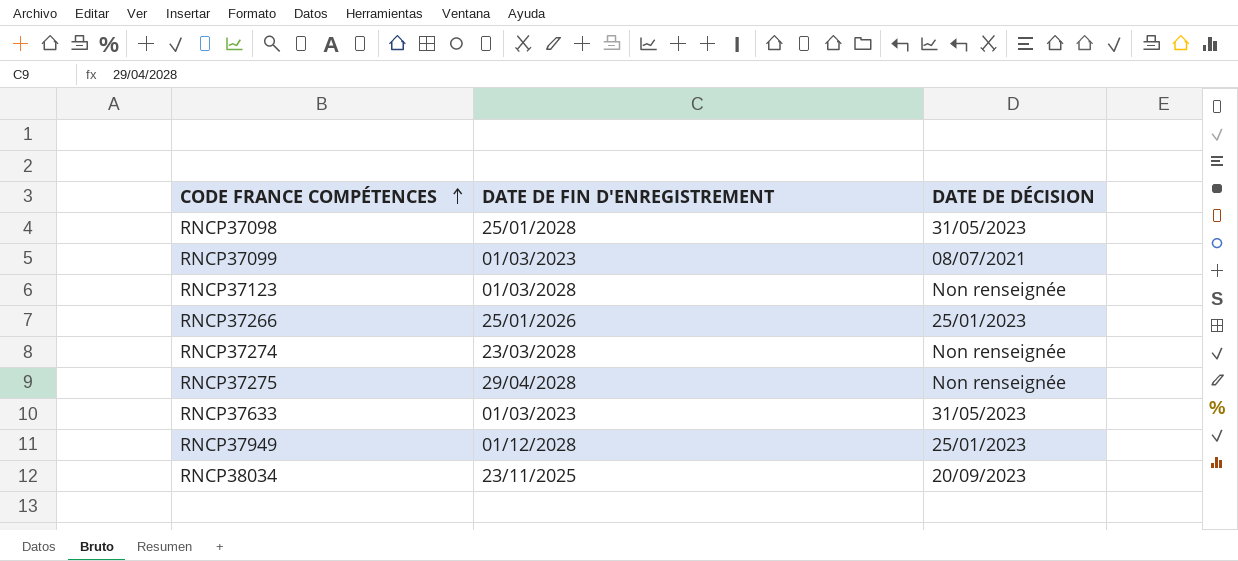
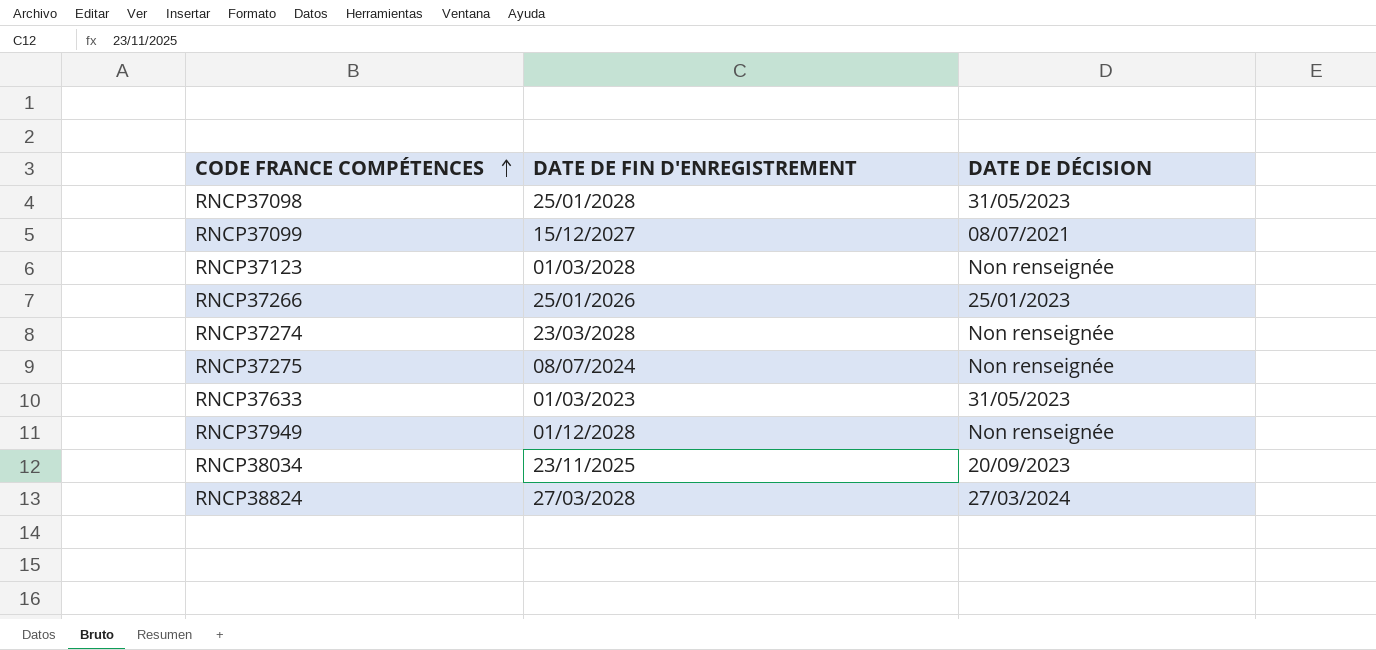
RNCP37099 | DATE DE FIN D'ENREGISTREMENT: 01/03/2023 -> 15/12/2027
RNCP37275 | DATE DE FIN D'ENREGISTREMENT: 29/04/2028 -> 08/07/2024
RNCP37949 | DATE DE DÉCISION: 25/01/2023 -> Non renseignée
row RNCP38824: none -> 27/03/2028 | 27/03/2024

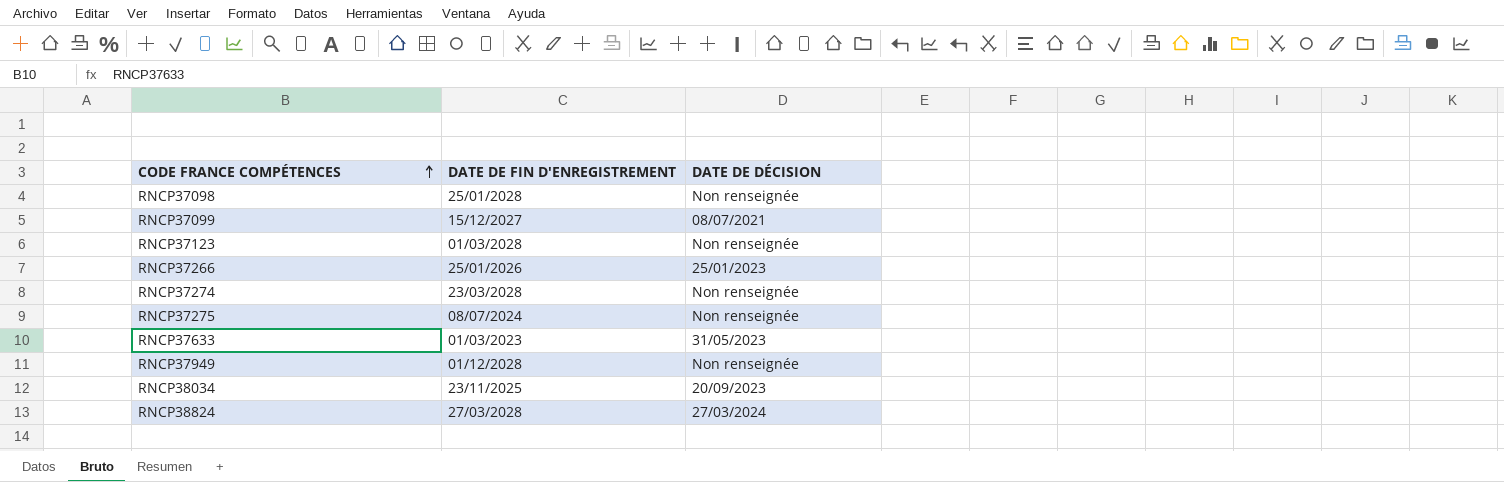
RNCP37098 | DATE DE DÉCISION: 31/05/2023 -> Non renseignée

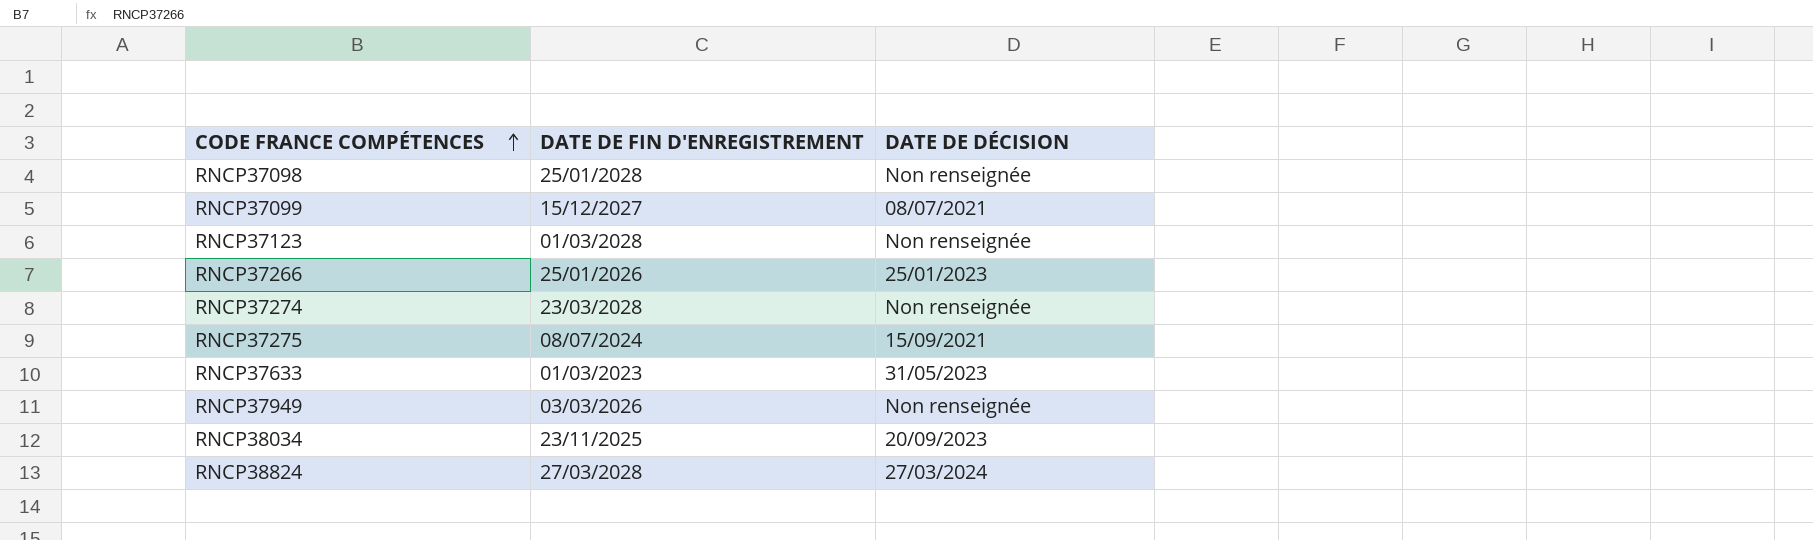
RNCP37275 | DATE DE DÉCISION: Non renseignée -> 15/09/2021
RNCP37949 | DATE DE FIN D'ENREGISTREMENT: 01/12/2028 -> 03/03/2026

